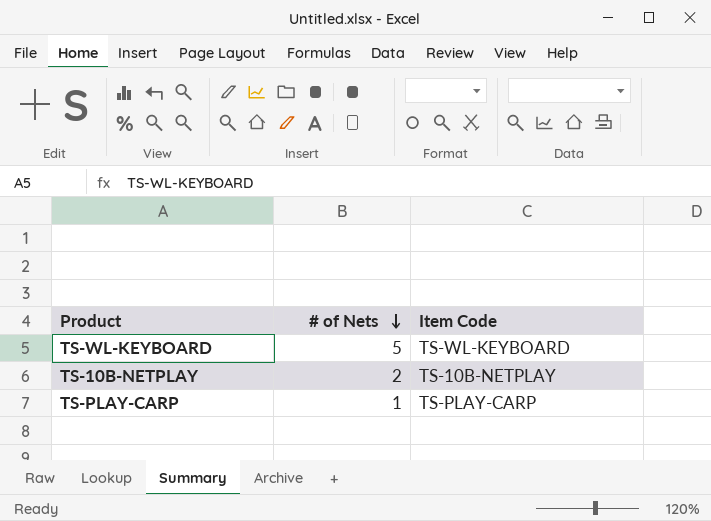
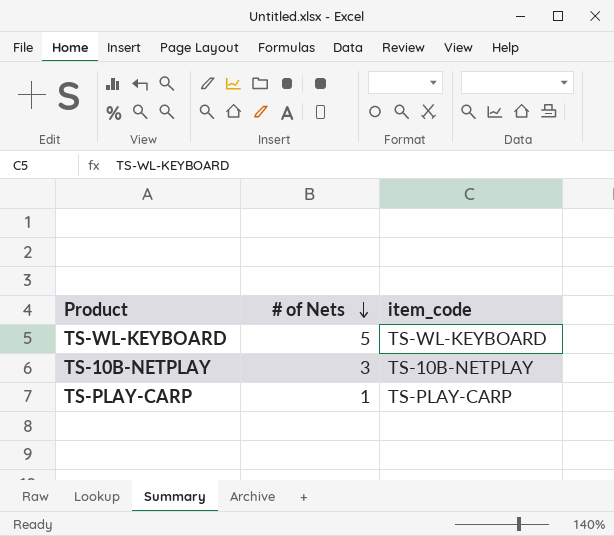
column name: Item Code -> item_code
TS-10B-NETPLAY | # of Nets: 2 -> 3

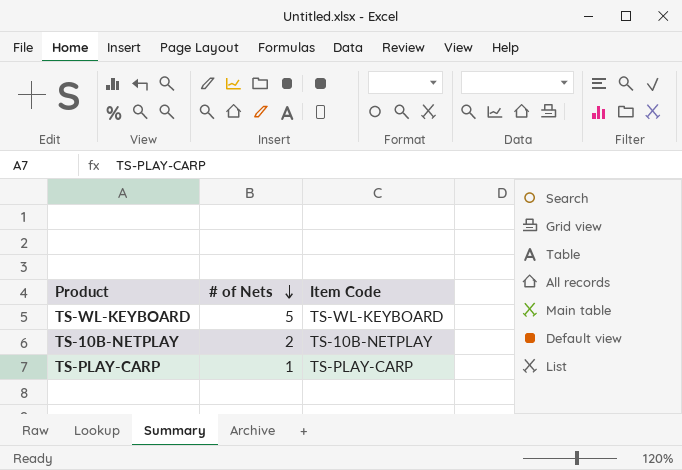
column name: item_code -> Item Code
TS-10B-NETPLAY | # of Nets: 3 -> 2

